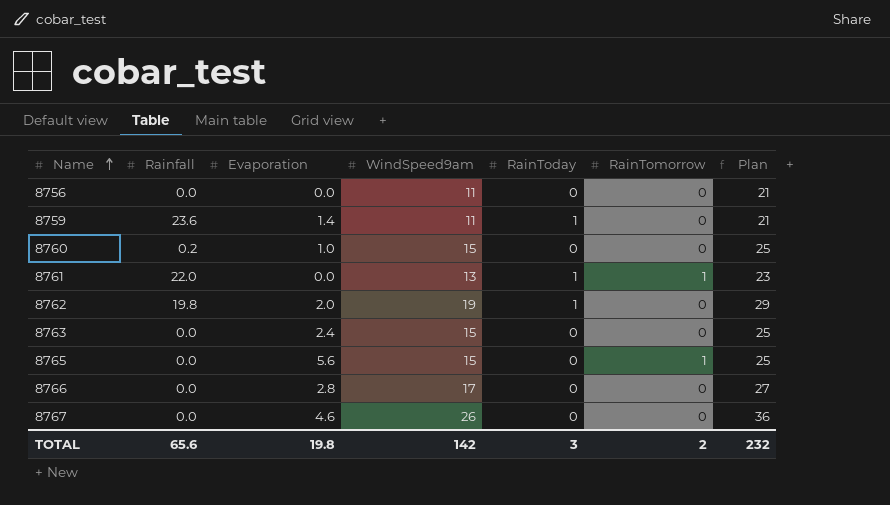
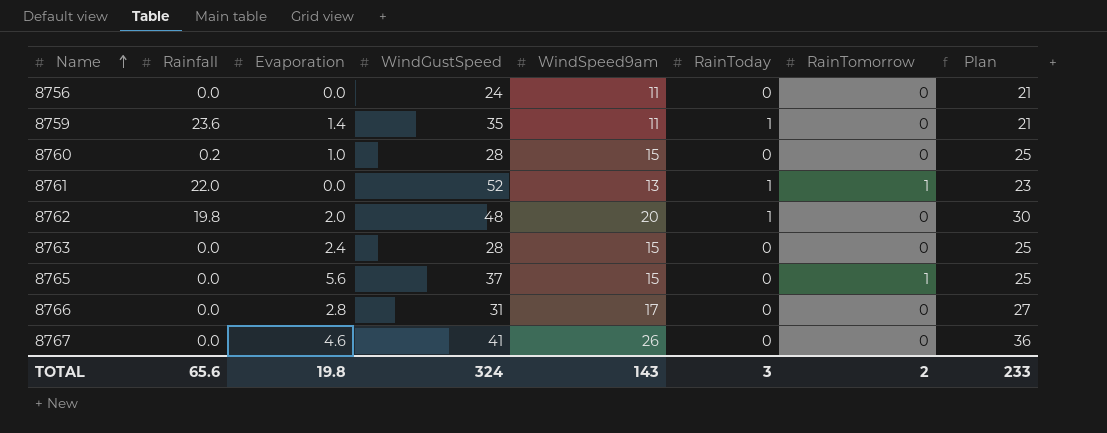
column WindGustSpeed | position: none -> 4
8762 | WindSpeed9am: 19 -> 20
8762 | Plan: 29 -> 30
TOTAL | WindSpeed9am: 142 -> 143
TOTAL | Plan: 232 -> 233

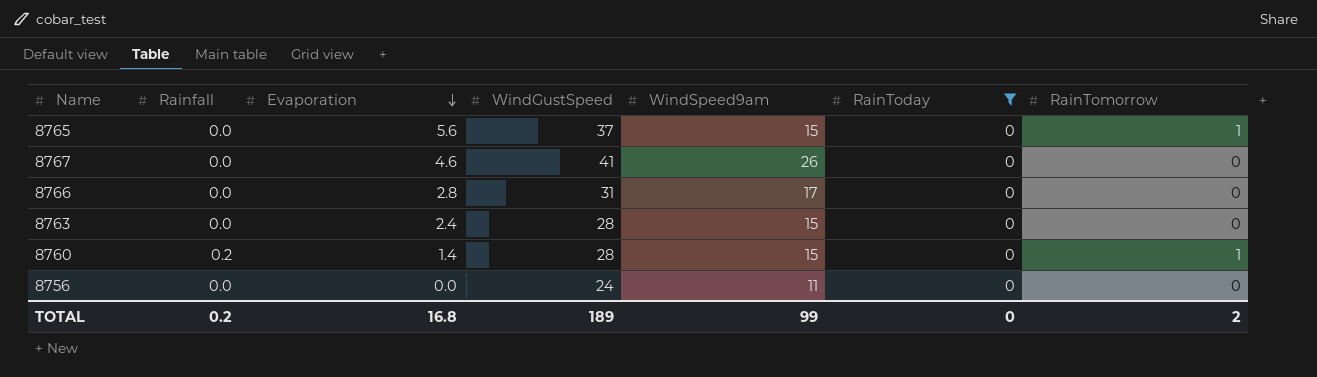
filter: none -> RainToday = 0
row order: Name ascending -> Evaporation descending
column Plan | formula: [WindSpeed9am] + 10 -> none
8760 | Evaporation: 1.0 -> 1.4
8760 | RainTomorrow: 0 -> 1
TOTAL | Rainfall: 65.6 -> 0.2
TOTAL | Evaporation: 19.8 -> 16.8
TOTAL | WindGustSpeed: 324 -> 189
TOTAL | WindSpeed9am: 143 -> 99
TOTAL | RainToday: 3 -> 0

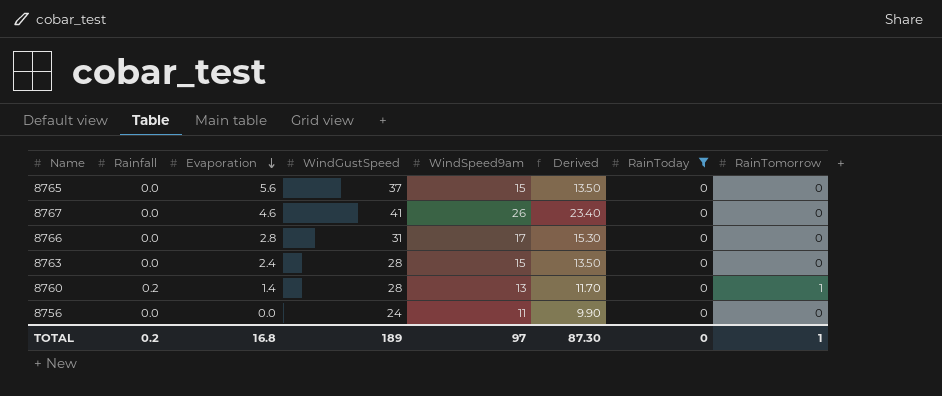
column Derived | formula: none -> [WindSpeed9am] * 0.9
8765 | RainTomorrow: 1 -> 0
8760 | WindSpeed9am: 15 -> 13
TOTAL | WindSpeed9am: 99 -> 97
TOTAL | RainTomorrow: 2 -> 1

